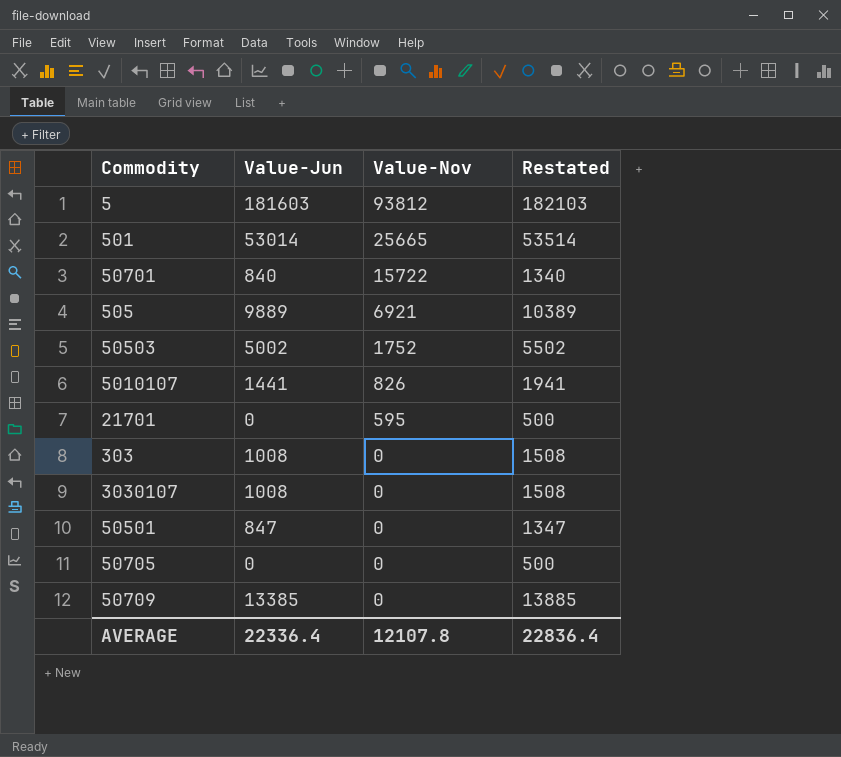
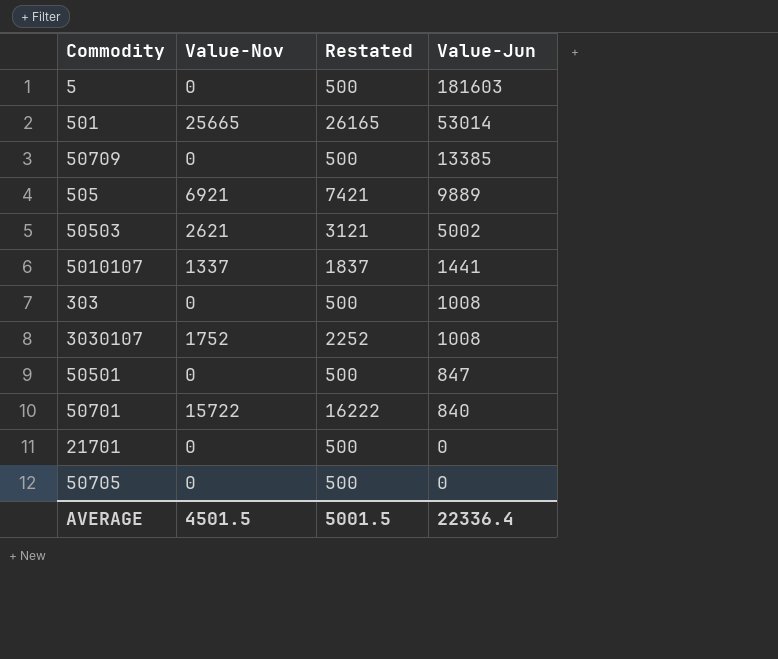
row order: Value-Nov descending -> Value-Jun descending
column Restated | formula: [Value-Jun] + 500 -> [Value-Nov] + 500
column Value-Jun | position: 2 -> 4
5 | Value-Nov: 93812 -> 0
50503 | Value-Nov: 1752 -> 2621
5010107 | Value-Nov: 826 -> 1337
3030107 | Value-Nov: 0 -> 1752
21701 | Value-Nov: 595 -> 0
AVERAGE | Value-Nov: 12107.8 -> 4501.5
AVERAGE | Restated: 22836.4 -> 5001.5

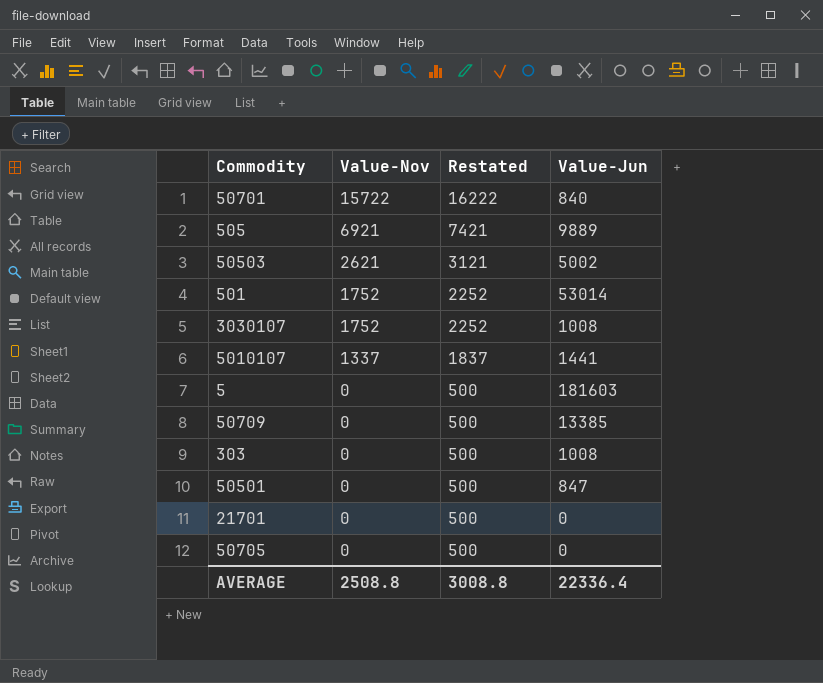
row order: Value-Jun descending -> Value-Nov descending
501 | Value-Nov: 25665 -> 1752
501 | Restated: 26165 -> 2252
AVERAGE | Value-Nov: 4501.5 -> 2508.8
AVERAGE | Restated: 5001.5 -> 3008.8

